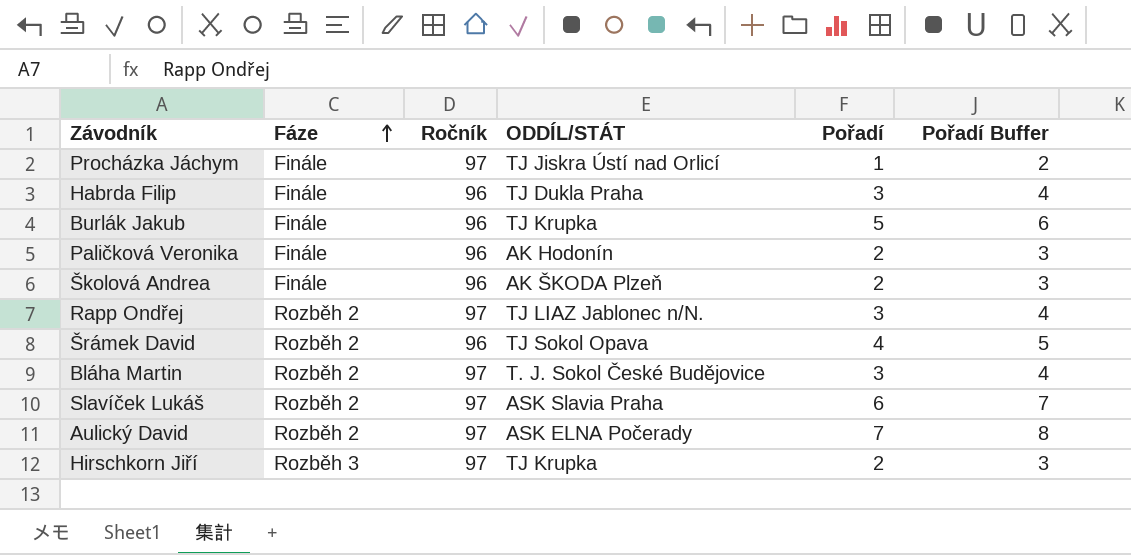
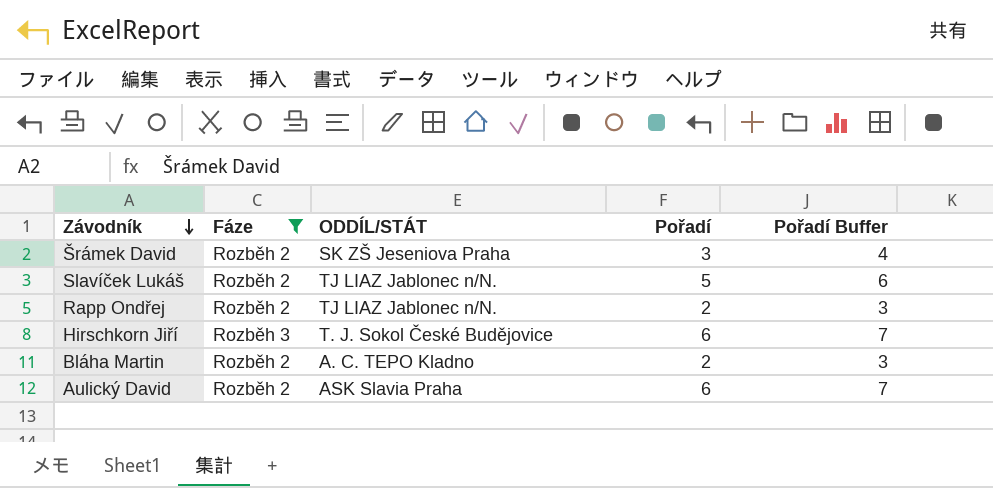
filter: none -> Fáze != Finále
row order: Fáze ascending -> Závodník descending
column Ročník | position: 3 -> none
Šrámek David | ODDÍL/STÁT: TJ Sokol Opava -> SK ZŠ Jeseniova Praha
Šrámek David | Pořadí: 4 -> 3
Šrámek David | Pořadí Buffer: 5 -> 4
Slavíček Lukáš | ODDÍL/STÁT: ASK Slavia Praha -> TJ LIAZ Jablonec n/N.
Slavíček Lukáš | Pořadí: 6 -> 5
Slavíček Lukáš | Pořadí Buffer: 7 -> 6
Rapp Ondřej | Pořadí: 3 -> 2
Rapp Ondřej | Pořadí Buffer: 4 -> 3
Hirschkorn Jiří | ODDÍL/STÁT: TJ Krupka -> T. J. Sokol České Budějovice
Hirschkorn Jiří | Pořadí: 2 -> 6
Hirschkorn Jiří | Pořadí Buffer: 3 -> 7
Bláha Martin | ODDÍL/STÁT: T. J. Sokol České Budějovice -> A. C. TEPO Kladno
Bláha Martin | Pořadí: 3 -> 2
Bláha Martin | Pořadí Buffer: 4 -> 3
Aulický David | ODDÍL/STÁT: ASK ELNA Počerady -> ASK Slavia Praha
Aulický David | Pořadí: 7 -> 6
Aulický David | Pořadí Buffer: 8 -> 7

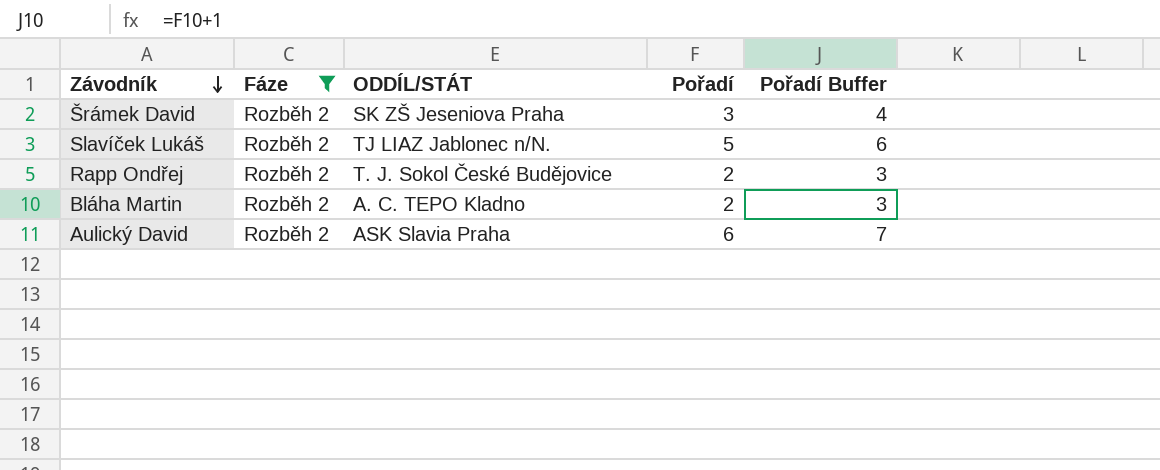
row Hirschkorn Jiří: Rozběh 3 | T. J. Sokol České Budějovice | 6 | 7 -> none
Rapp Ondřej | ODDÍL/STÁT: TJ LIAZ Jablonec n/N. -> T. J. Sokol České Budějovice

